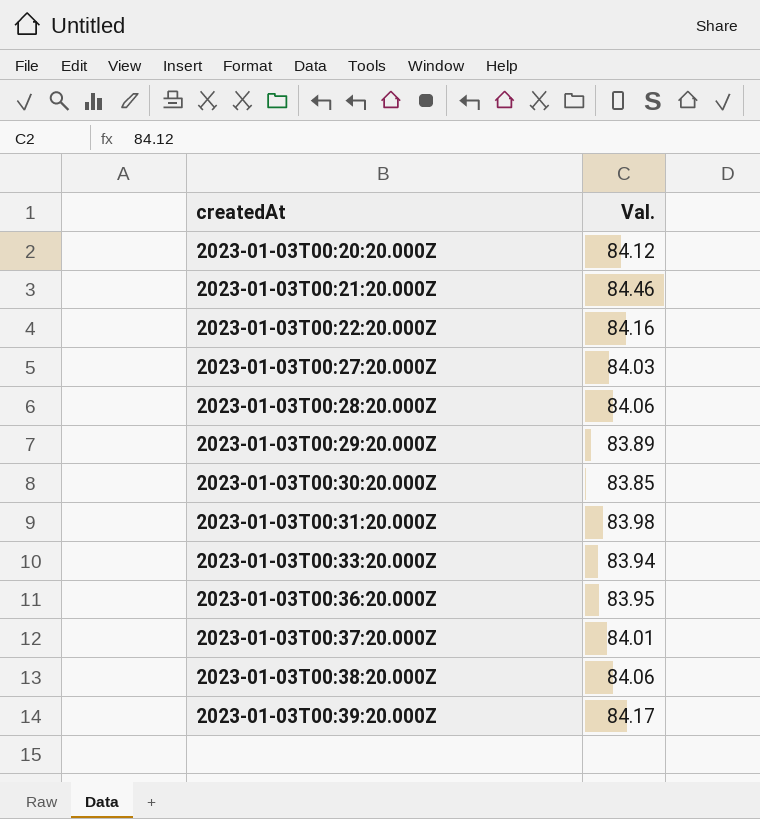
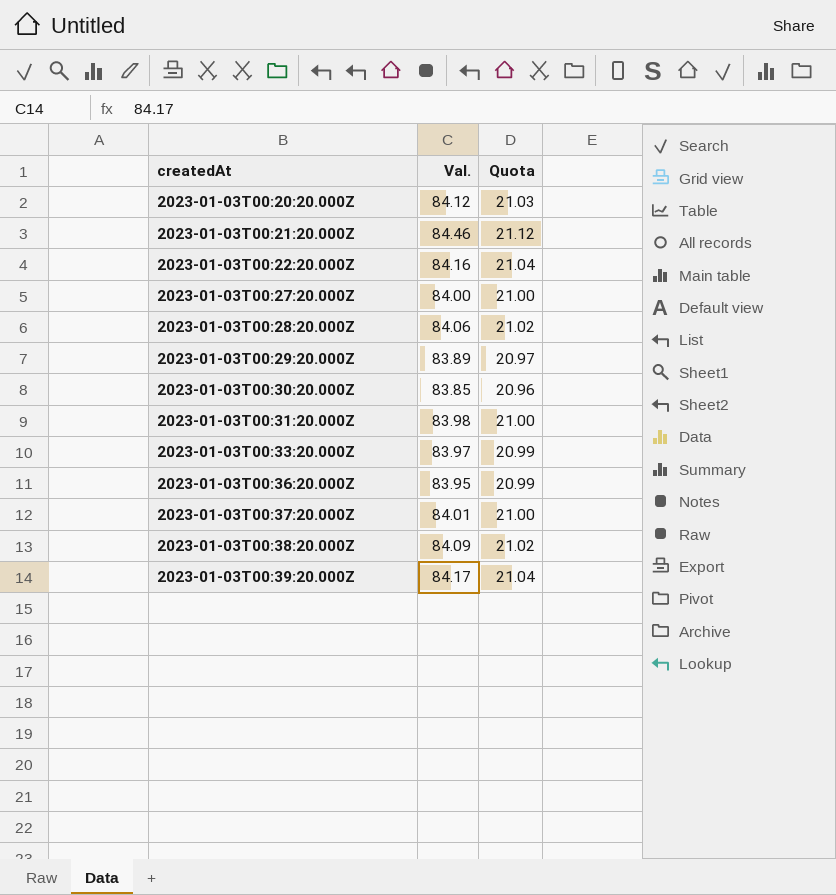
column Quota | formula: none -> [Val.] * 0.25
2023-01-03T00:27:20.000Z | Val.: 84.03 -> 84.00
2023-01-03T00:33:20.000Z | Val.: 83.94 -> 83.97
2023-01-03T00:38:20.000Z | Val.: 84.06 -> 84.09

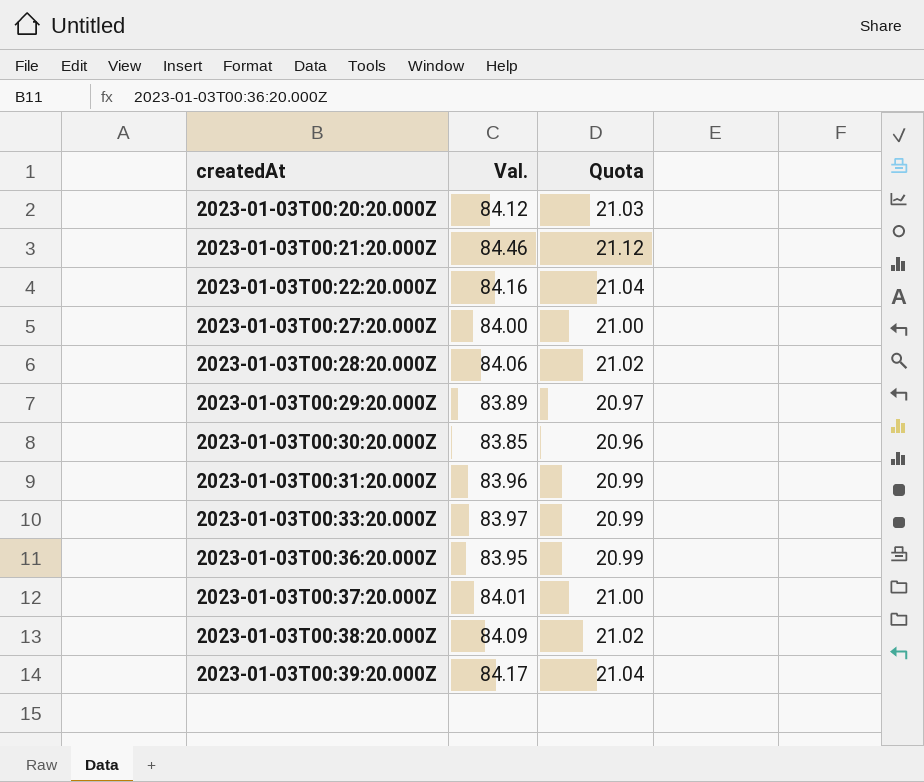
2023-01-03T00:31:20.000Z | Val.: 83.98 -> 83.96
2023-01-03T00:31:20.000Z | Quota: 21.00 -> 20.99

